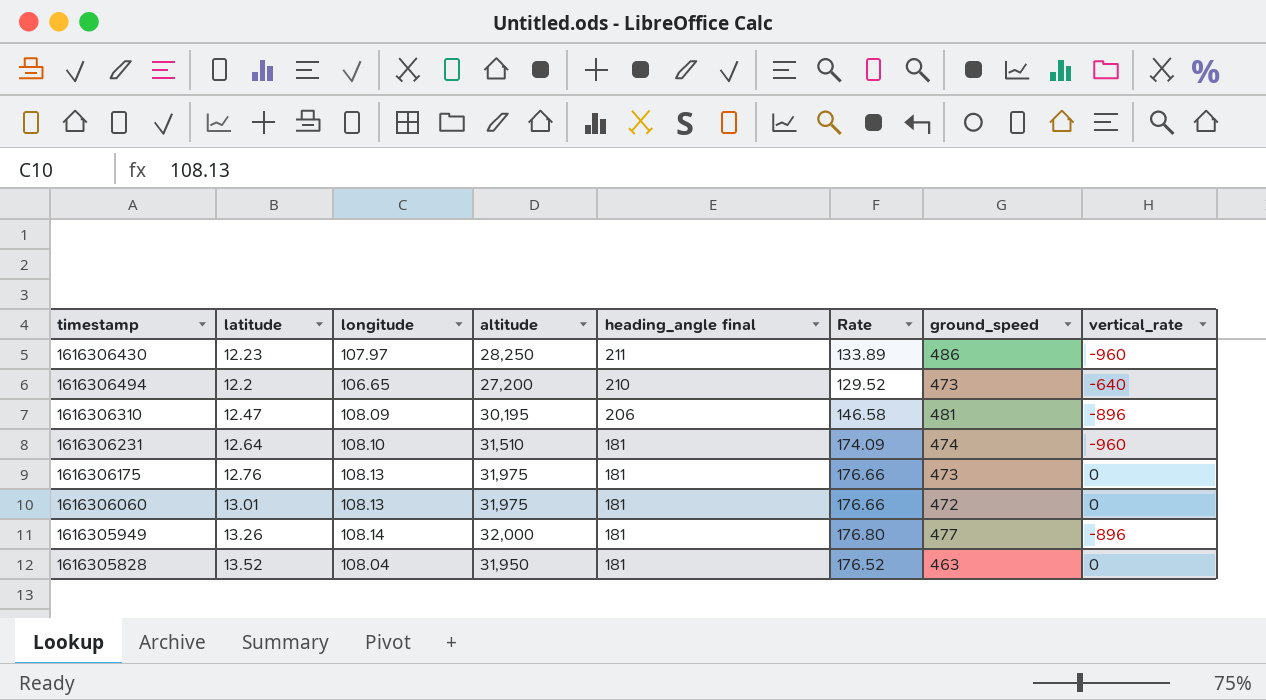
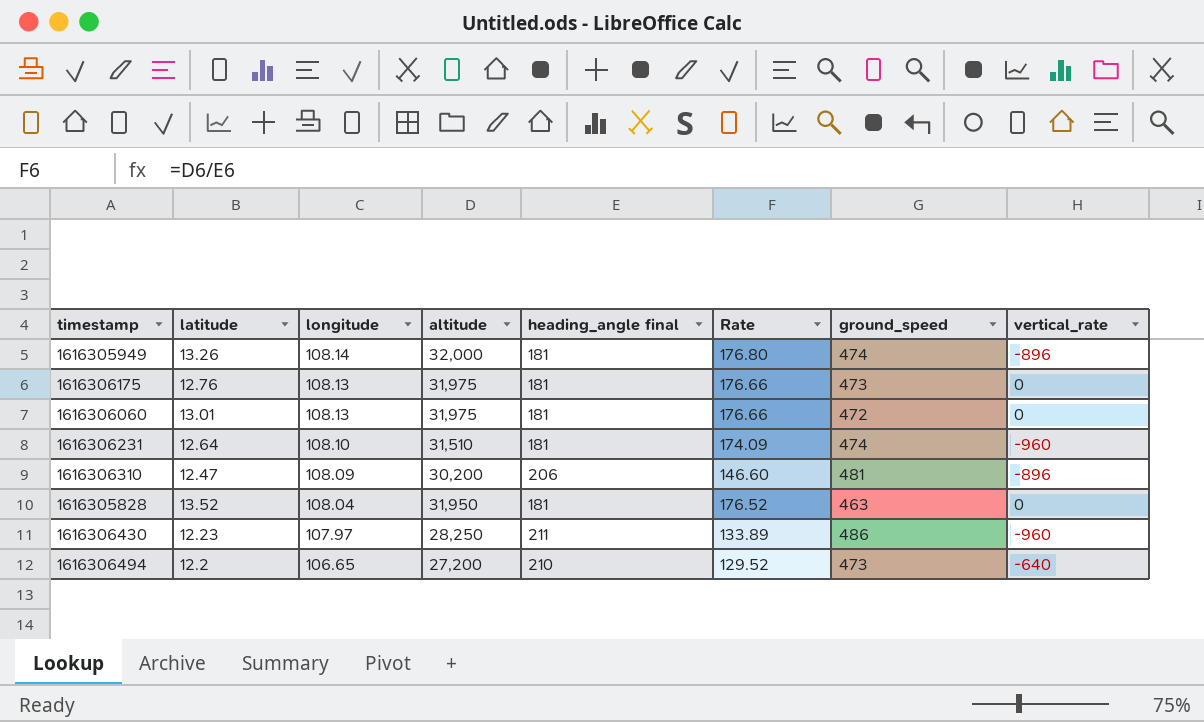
row order: heading_angle final descending -> longitude descending
1616305949 | ground_speed: 477 -> 474
1616306310 | altitude: 30,195 -> 30,200
1616306310 | Rate: 146.58 -> 146.60

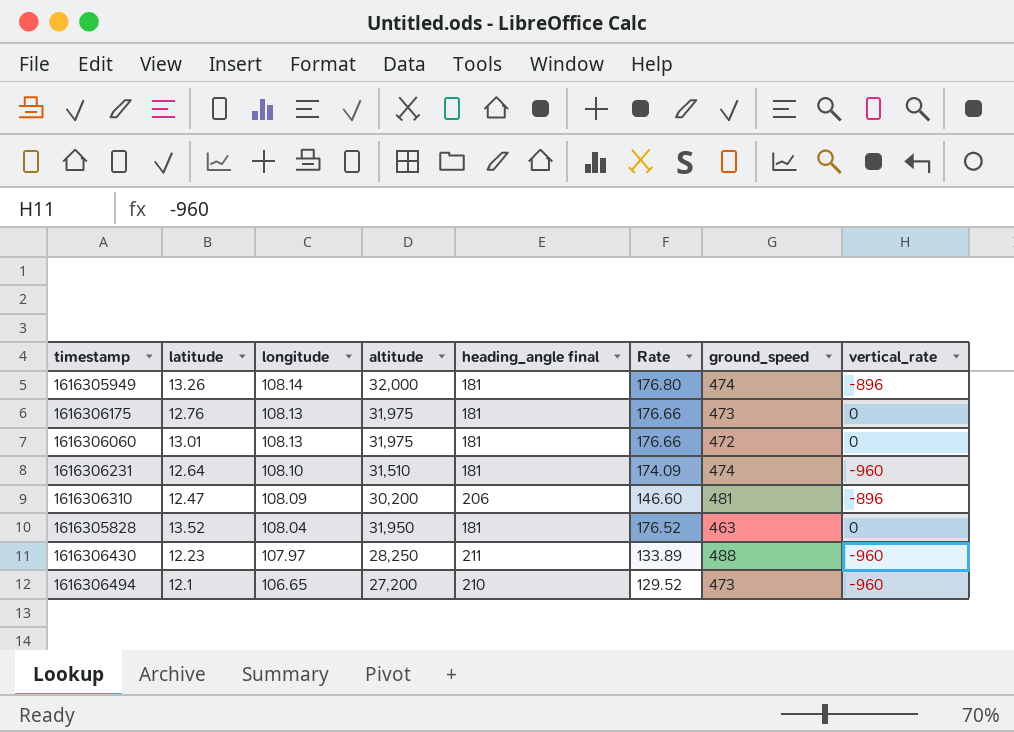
1616306430 | ground_speed: 486 -> 488
1616306494 | latitude: 12.2 -> 12.1
1616306494 | vertical_rate: -640 -> -960

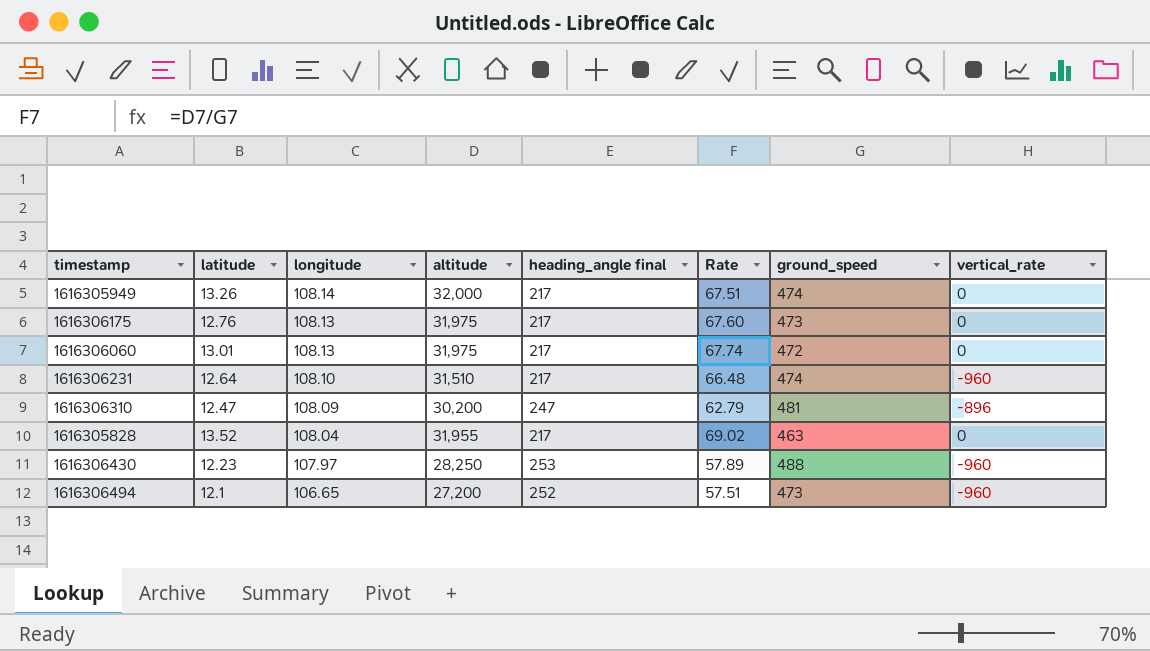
column Rate | formula: [altitude] / [heading_angle final] -> [altitude] / [ground_speed]
1616305949 | heading_angle final: 181 -> 217
1616305949 | vertical_rate: -896 -> 0
1616306175 | heading_angle final: 181 -> 217
1616306060 | heading_angle final: 181 -> 217
1616306231 | heading_angle final: 181 -> 217
1616306310 | heading_angle final: 206 -> 247
1616305828 | altitude: 31,950 -> 31,955
1616305828 | heading_angle final: 181 -> 217
1616306430 | heading_angle final: 211 -> 253
1616306494 | heading_angle final: 210 -> 252

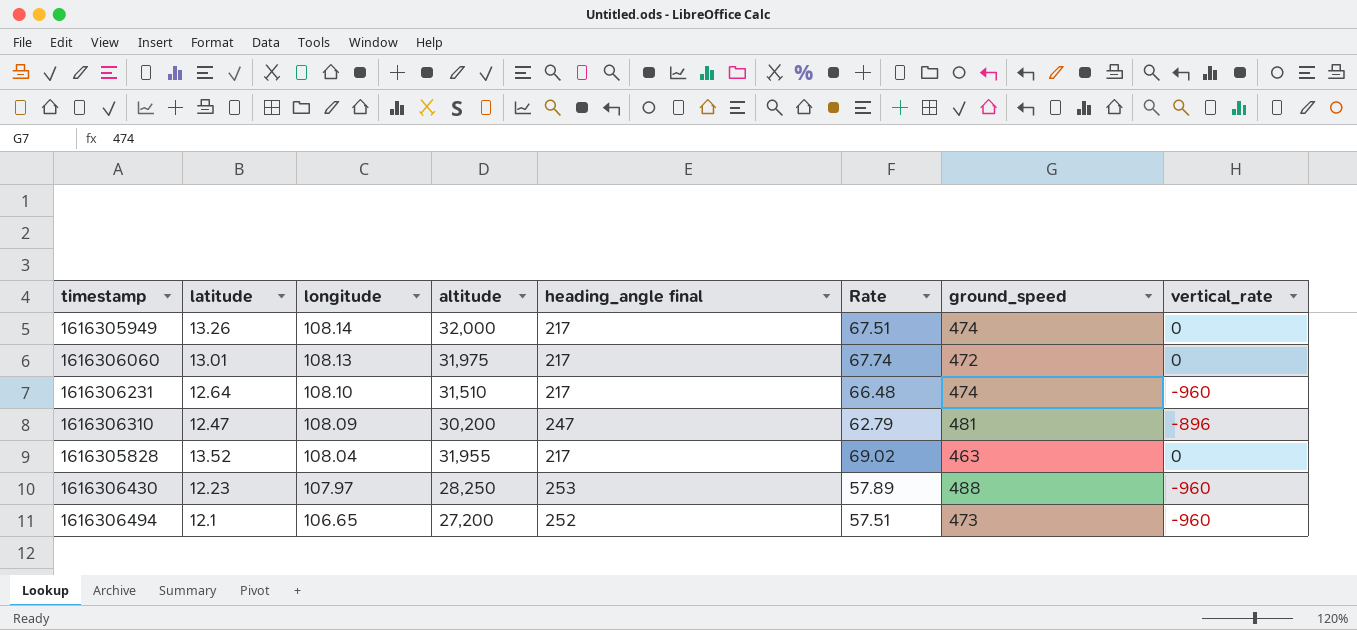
row 1616306175: 12.76 | 108.13 | 31,975 | 217 | 67.60 | 473 | 0 -> none

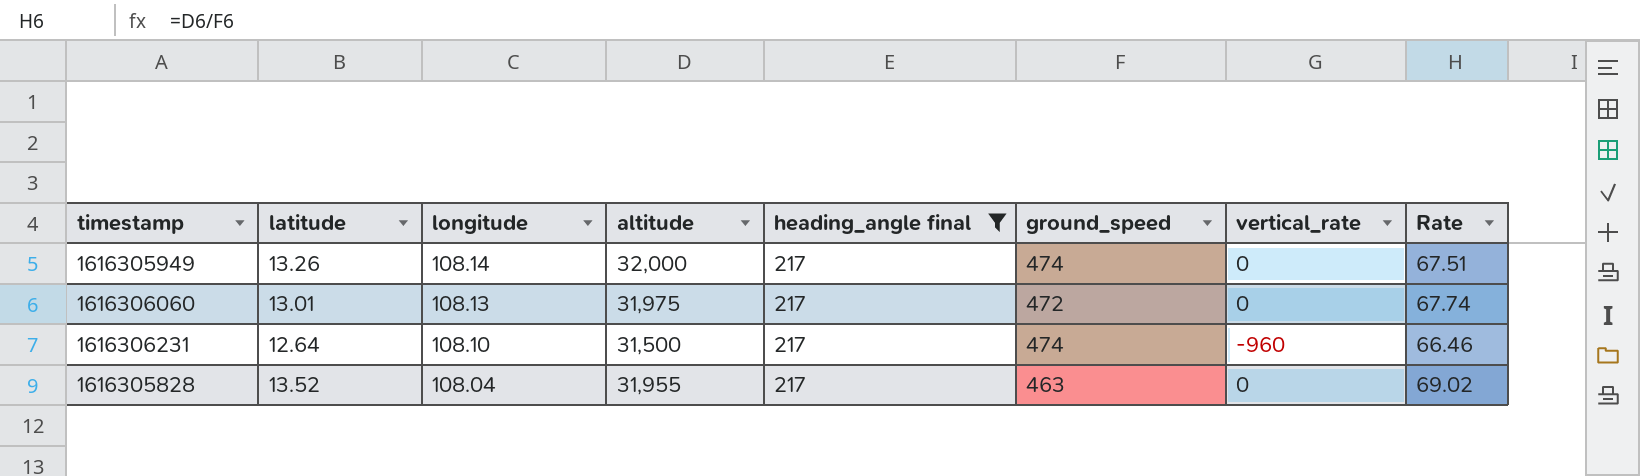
filter: none -> heading_angle final = 217
column Rate | position: 6 -> 8
1616306231 | altitude: 31,510 -> 31,500
1616306231 | Rate: 66.48 -> 66.46

